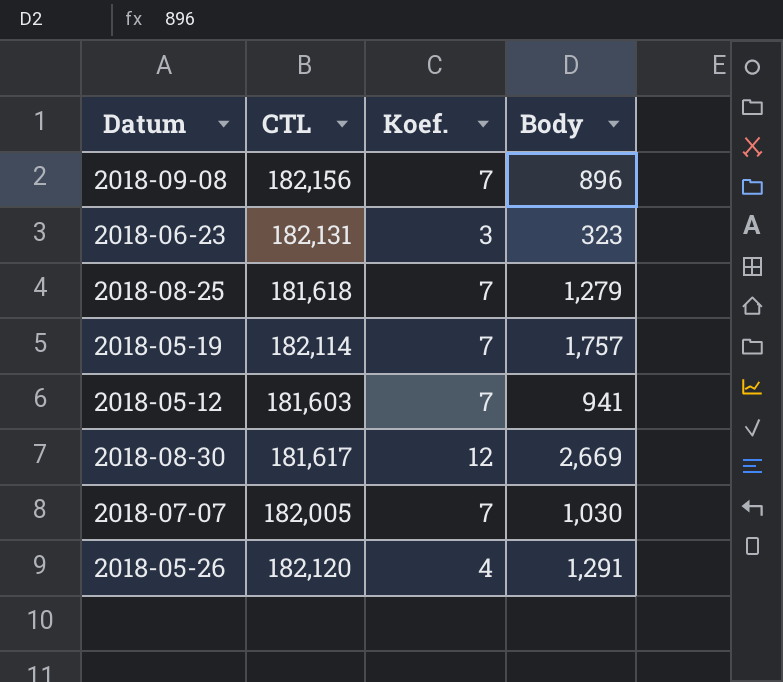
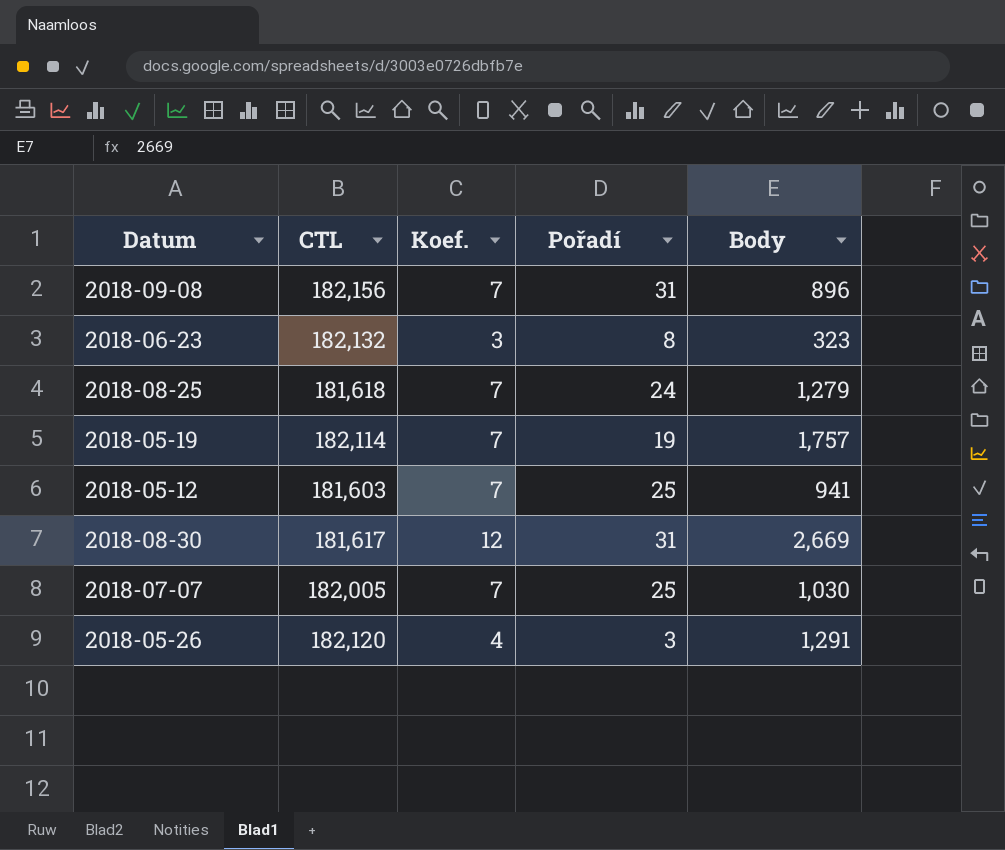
column Pořadí | position: none -> 4
2018-06-23 | CTL: 182,131 -> 182,132

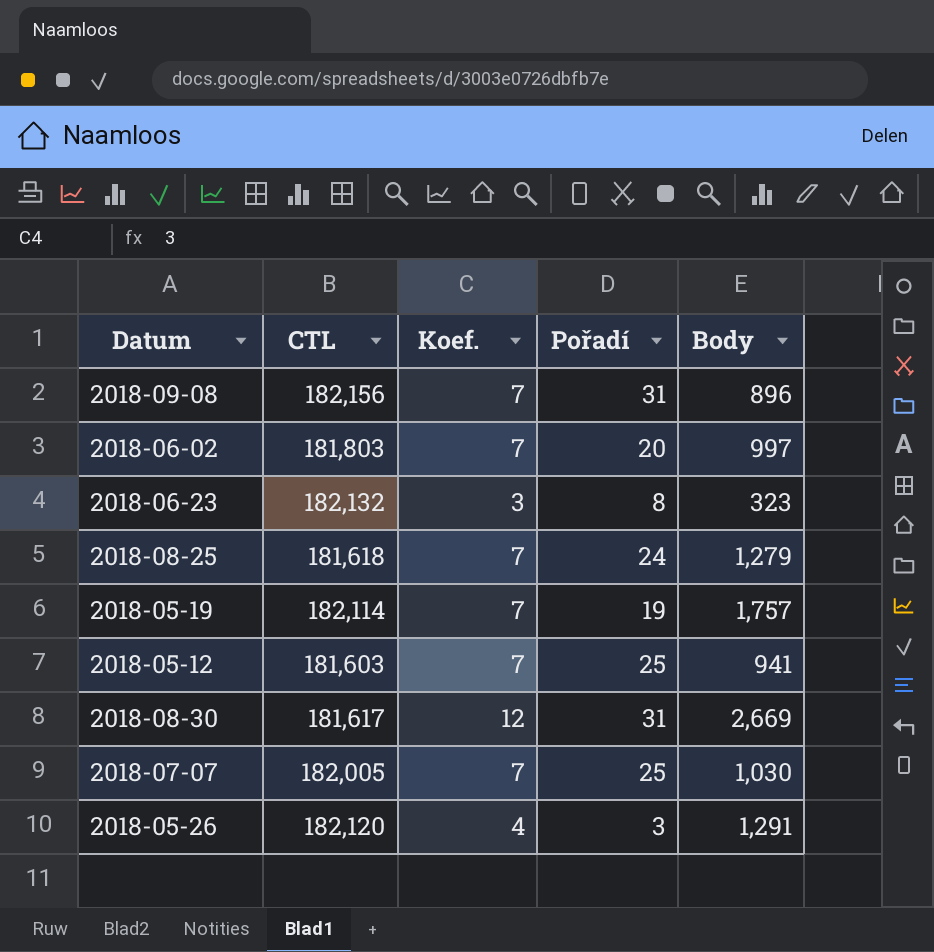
row 2018-06-02: none -> 181,803 | 7 | 20 | 997

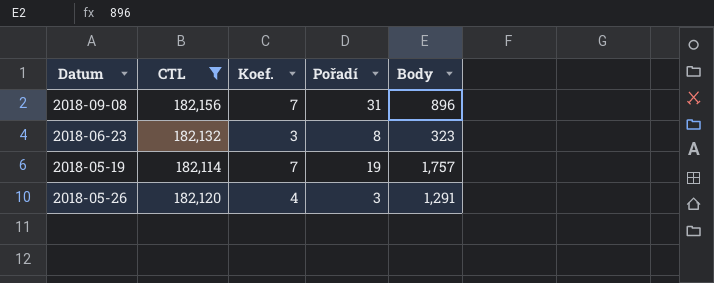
filter: none -> CTL >= 182,114

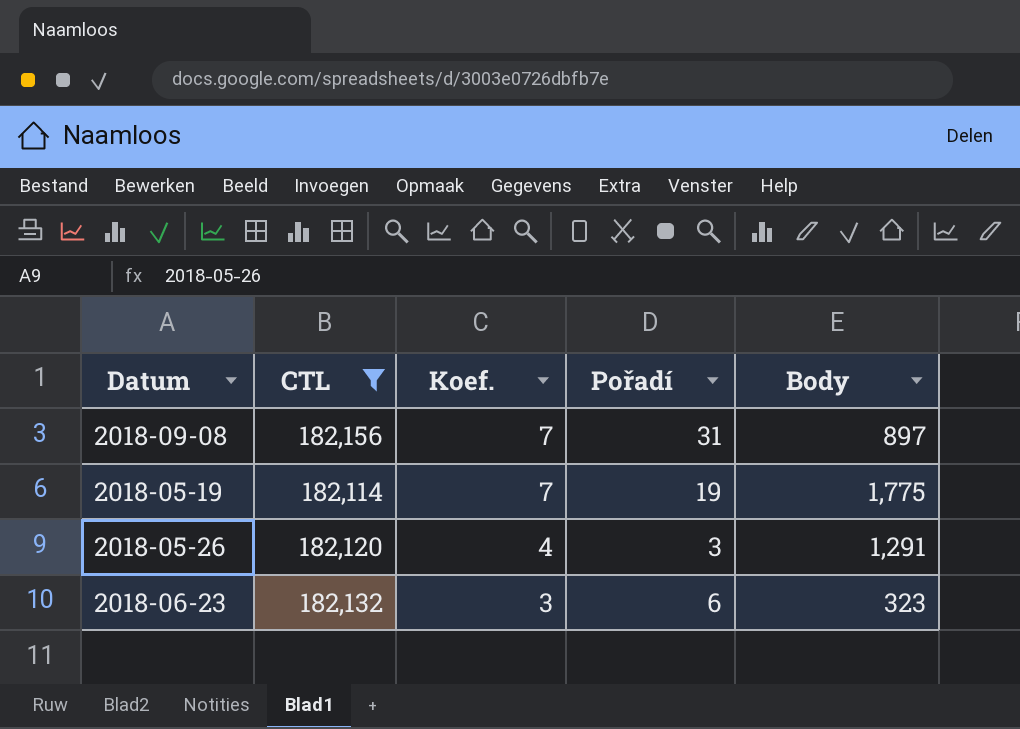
row order: none -> Koef. descending
2018-09-08 | Body: 896 -> 897
2018-05-19 | Body: 1,757 -> 1,775
2018-06-23 | Pořadí: 8 -> 6

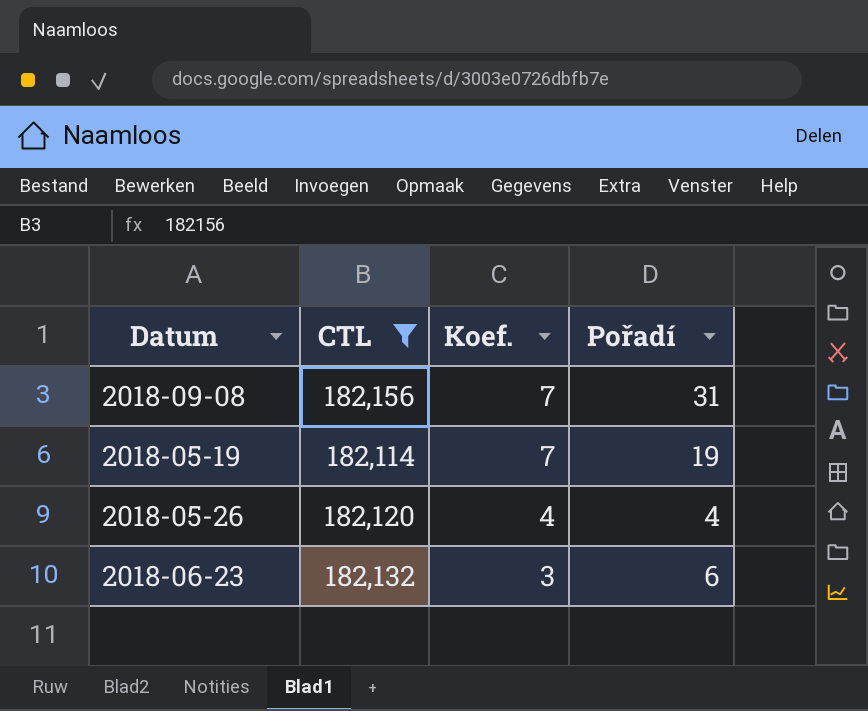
column Body | position: 5 -> none
2018-05-26 | Pořadí: 3 -> 4

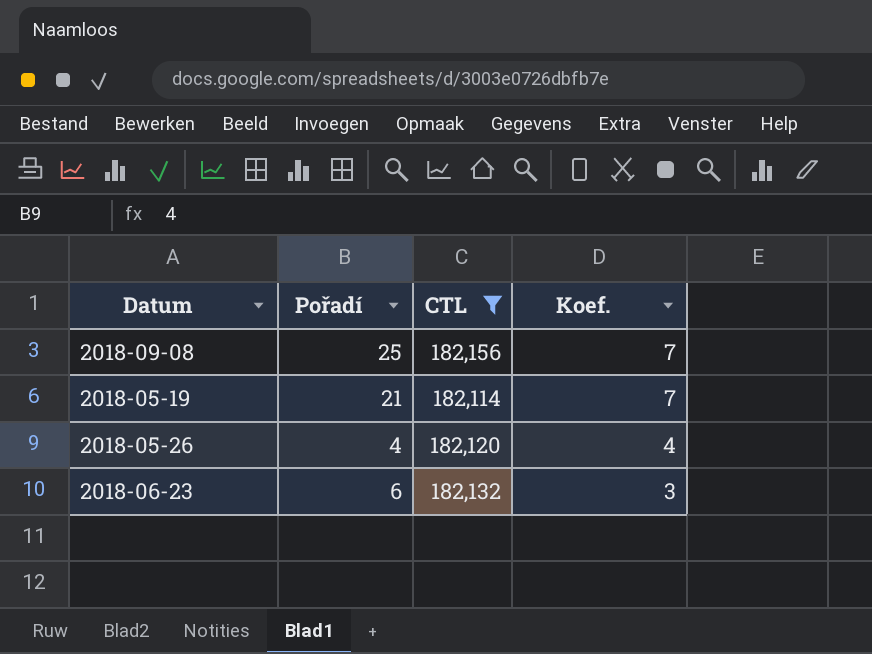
column Pořadí | position: 4 -> 2
2018-09-08 | Pořadí: 31 -> 25
2018-05-19 | Pořadí: 19 -> 21

